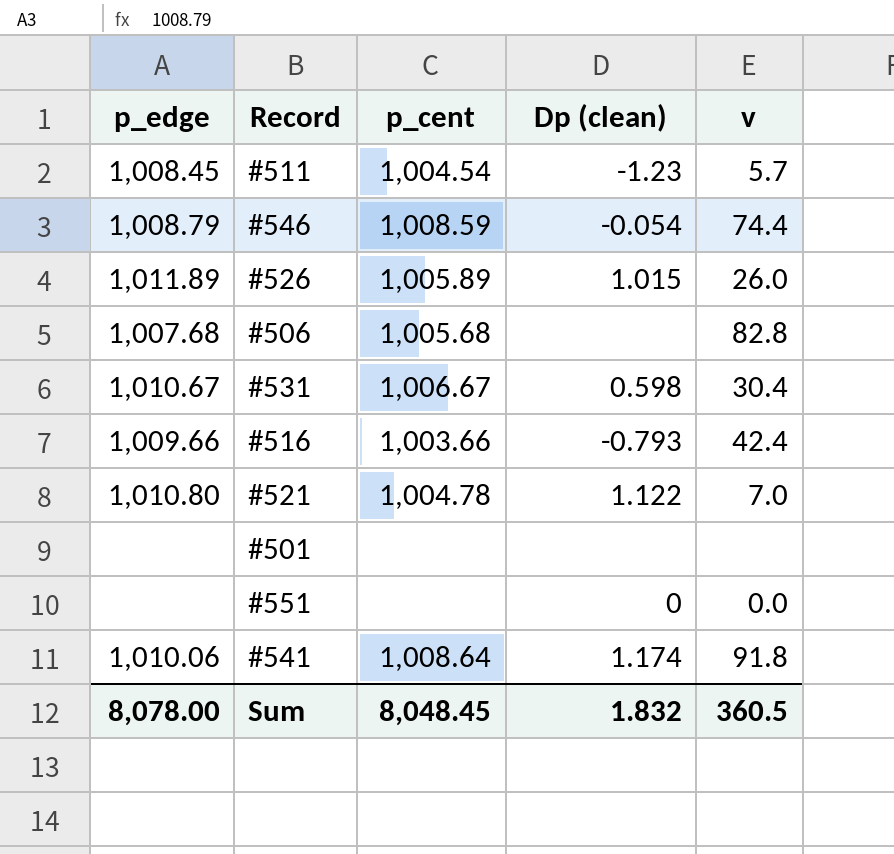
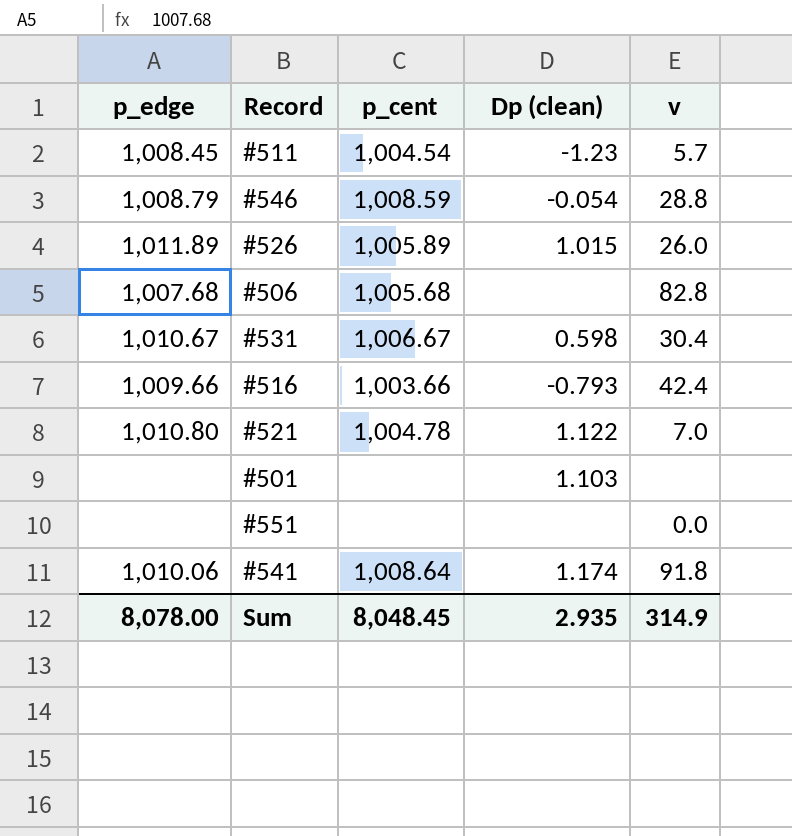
#546 | v: 74.4 -> 28.8
#501 | Dp (clean): none -> 1.103
#551 | Dp (clean): 0 -> none
Sum | Dp (clean): 1.832 -> 2.935
Sum | v: 360.5 -> 314.9

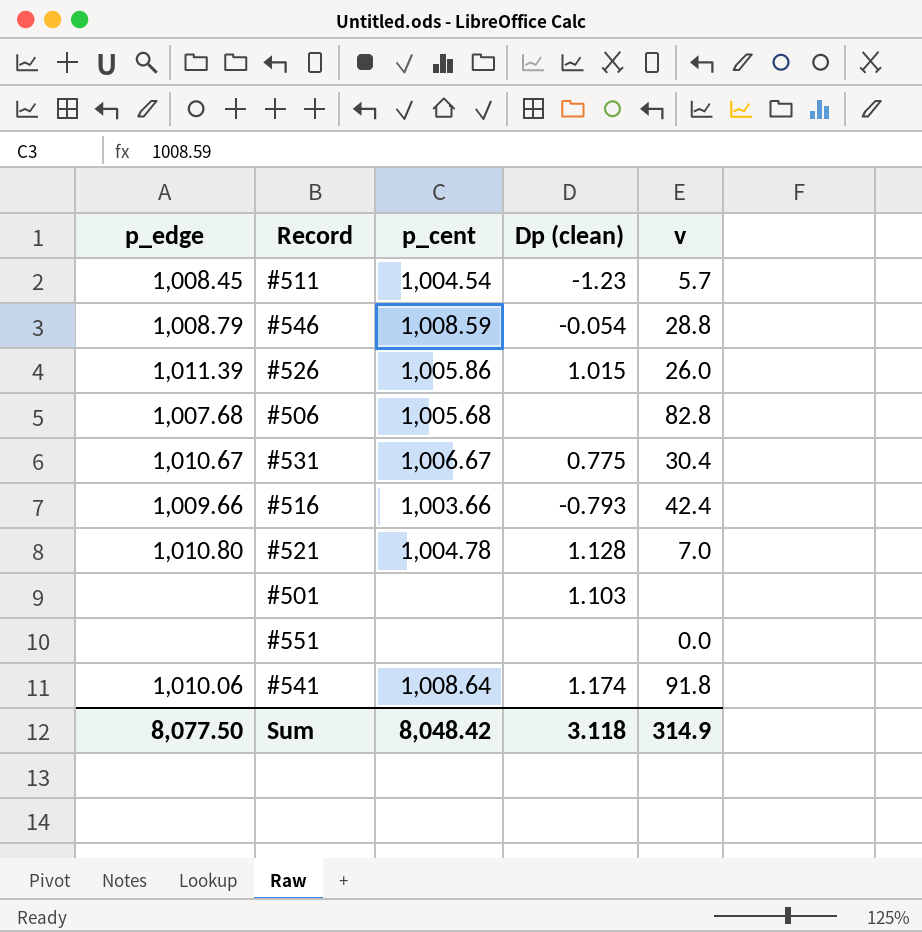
#526 | p_edge: 1,011.89 -> 1,011.39
#526 | p_cent: 1,005.89 -> 1,005.86
#531 | Dp (clean): 0.598 -> 0.775
#521 | Dp (clean): 1.122 -> 1.128
Sum | p_edge: 8,078.00 -> 8,077.50
Sum | p_cent: 8,048.45 -> 8,048.42
Sum | Dp (clean): 2.935 -> 3.118

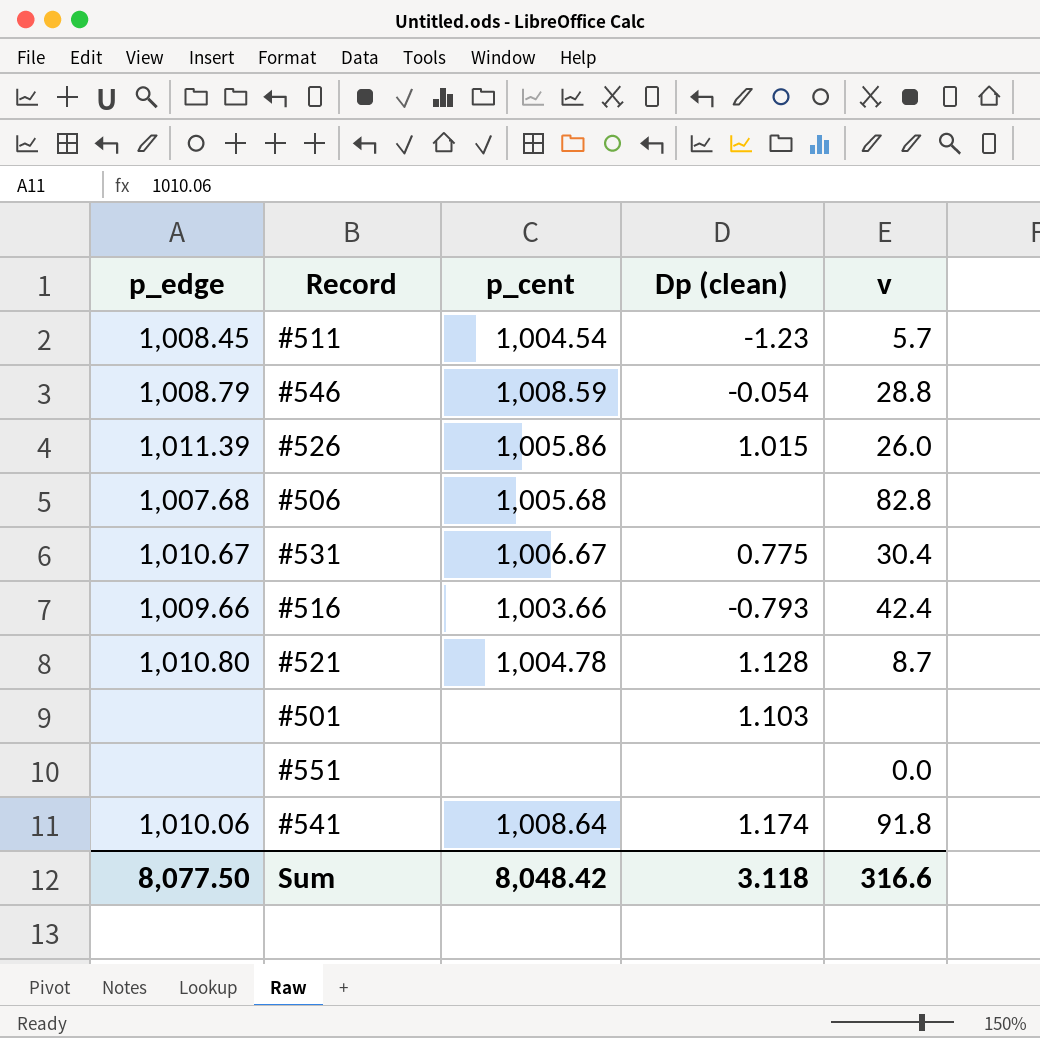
#521 | v: 7.0 -> 8.7
Sum | v: 314.9 -> 316.6

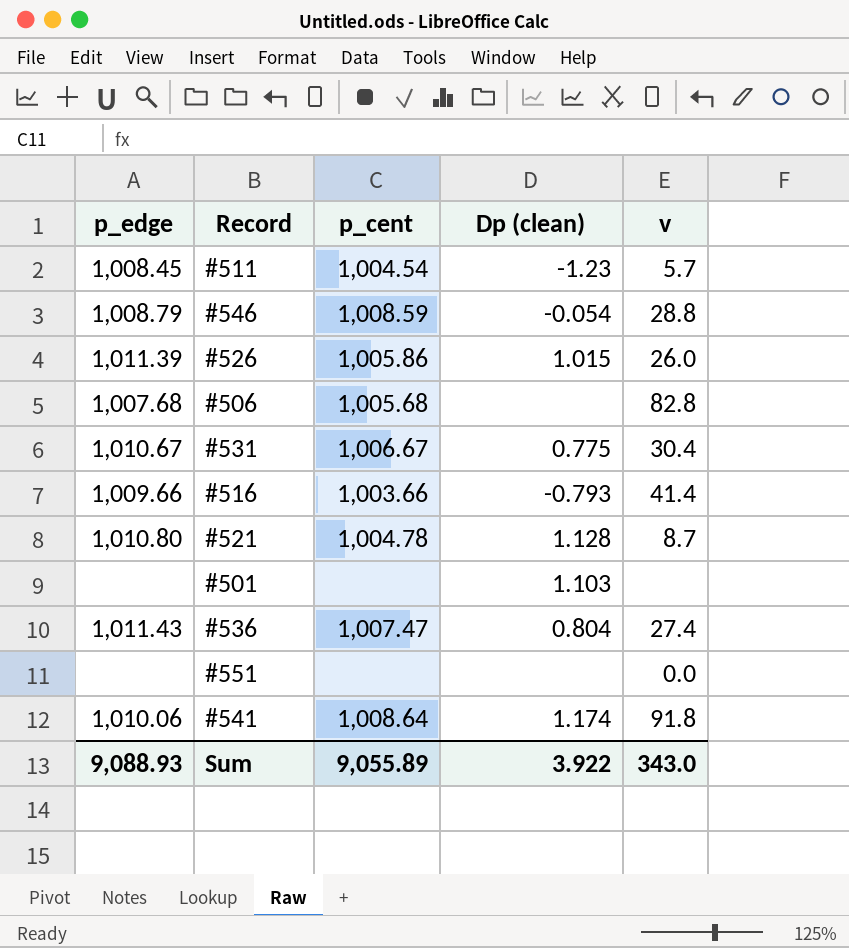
#516 | v: 42.4 -> 41.4
row #536: none -> 1,011.43 | 1,007.47 | 0.804 | 27.4
Sum | p_edge: 8,077.50 -> 9,088.93
Sum | p_cent: 8,048.42 -> 9,055.89
Sum | Dp (clean): 3.118 -> 3.922
Sum | v: 316.6 -> 343.0

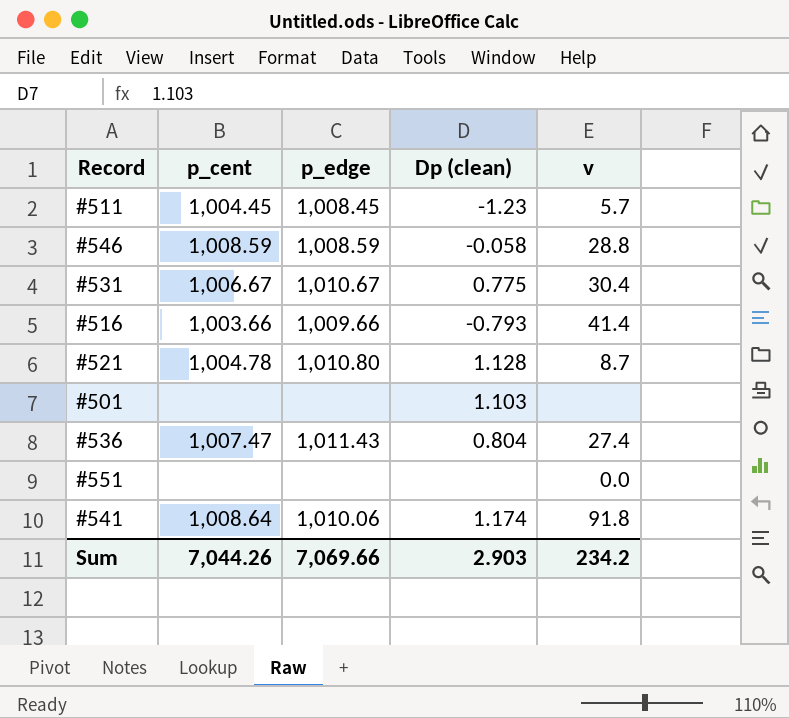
column p_edge | position: 1 -> 3
row #526: 1,011.39 | 1,005.86 | 1.015 | 26.0 -> none
row #506: 1,007.68 | 1,005.68 | none | 82.8 -> none
#511 | p_cent: 1,004.54 -> 1,004.45
#546 | p_edge: 1,008.79 -> 1,008.59
#546 | Dp (clean): -0.054 -> -0.058
Sum | p_cent: 9,055.89 -> 7,044.26
Sum | p_edge: 9,088.93 -> 7,069.66
Sum | Dp (clean): 3.922 -> 2.903
Sum | v: 343.0 -> 234.2

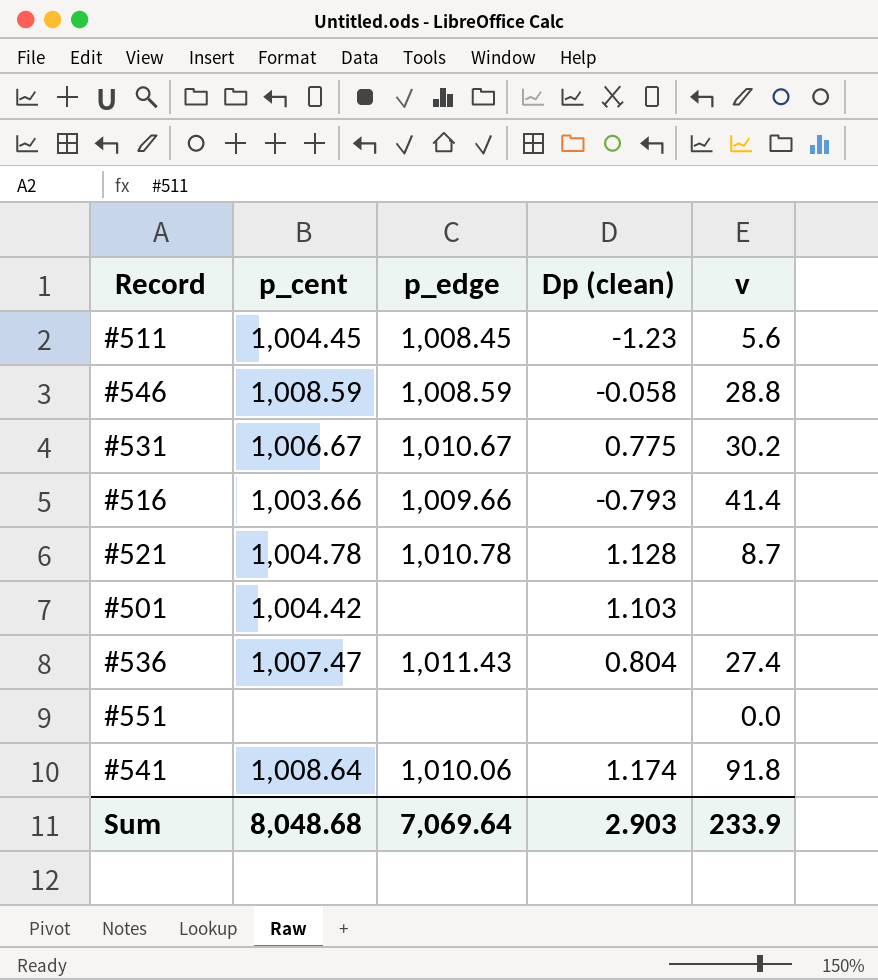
#511 | v: 5.7 -> 5.6
#531 | v: 30.4 -> 30.2
#521 | p_edge: 1,010.80 -> 1,010.78
#501 | p_cent: none -> 1,004.42
Sum | p_cent: 7,044.26 -> 8,048.68
Sum | p_edge: 7,069.66 -> 7,069.64
Sum | v: 234.2 -> 233.9

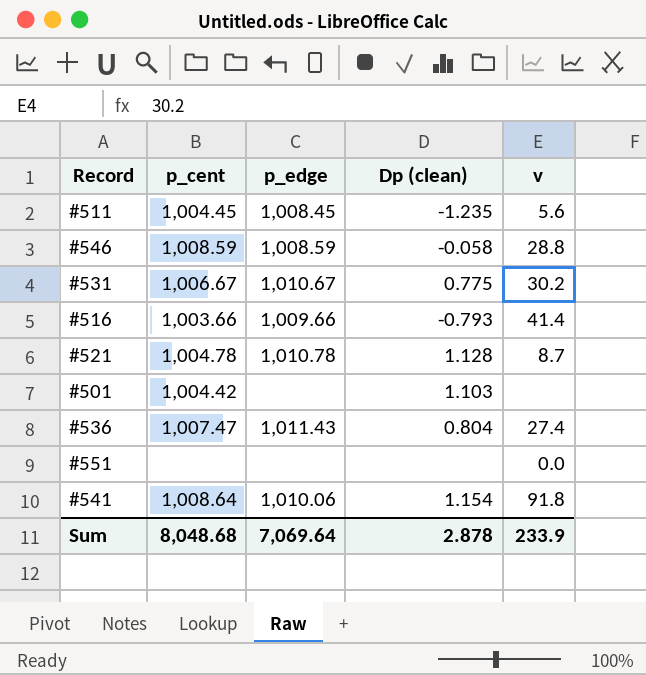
#511 | Dp (clean): -1.23 -> -1.235
#541 | Dp (clean): 1.174 -> 1.154
Sum | Dp (clean): 2.903 -> 2.878

